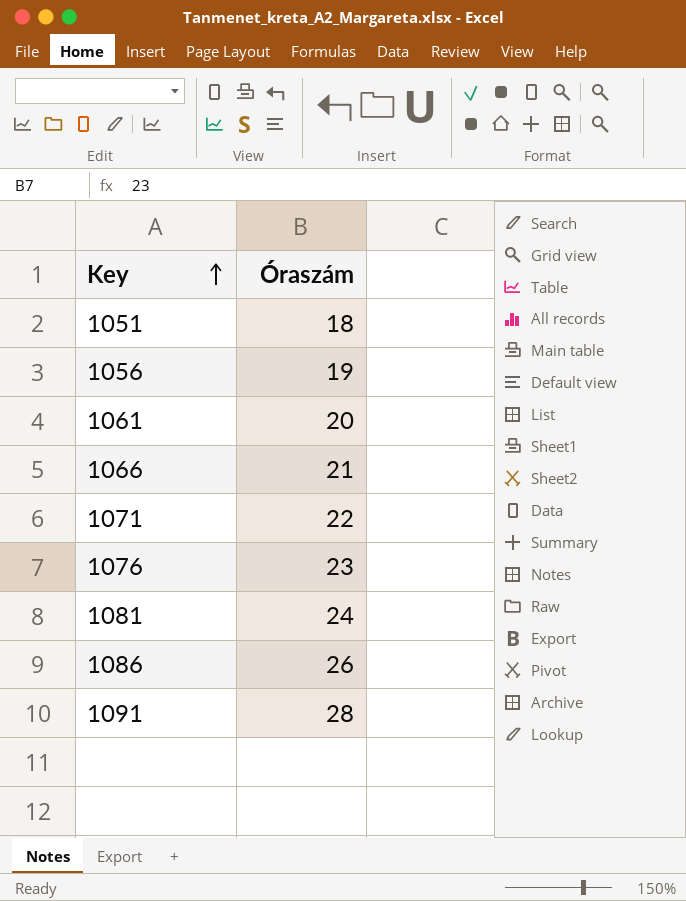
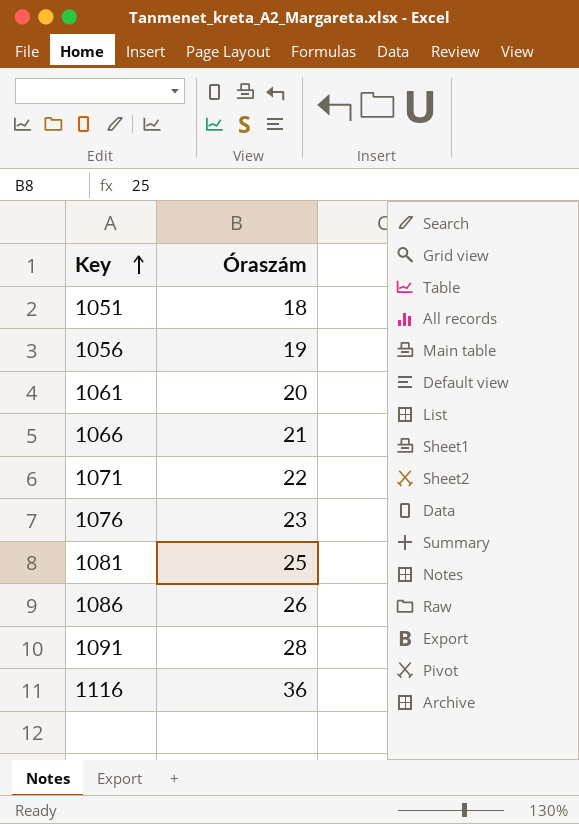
1081 | Óraszám: 24 -> 25
row 1116: none -> 36

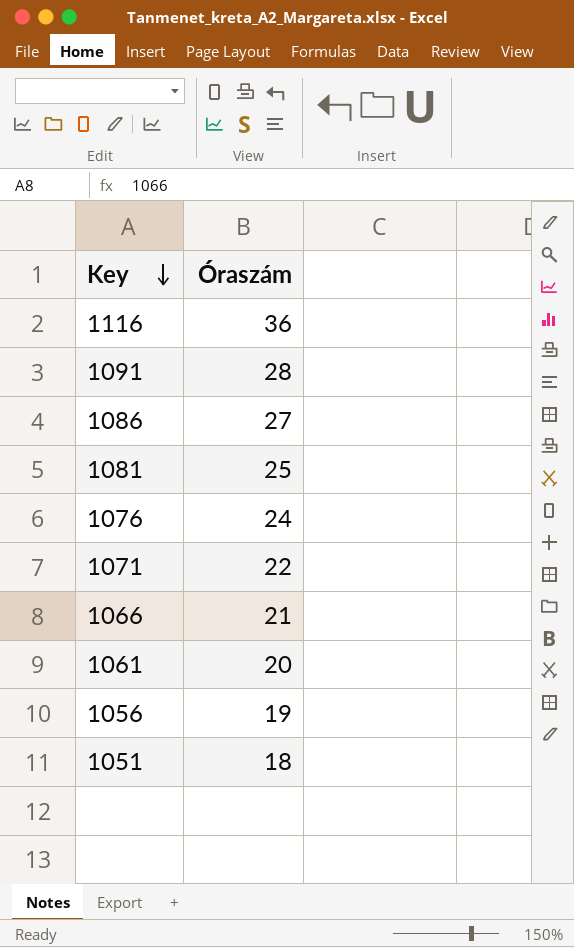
row order: Key ascending -> Key descending
1086 | Óraszám: 26 -> 27
1076 | Óraszám: 23 -> 24

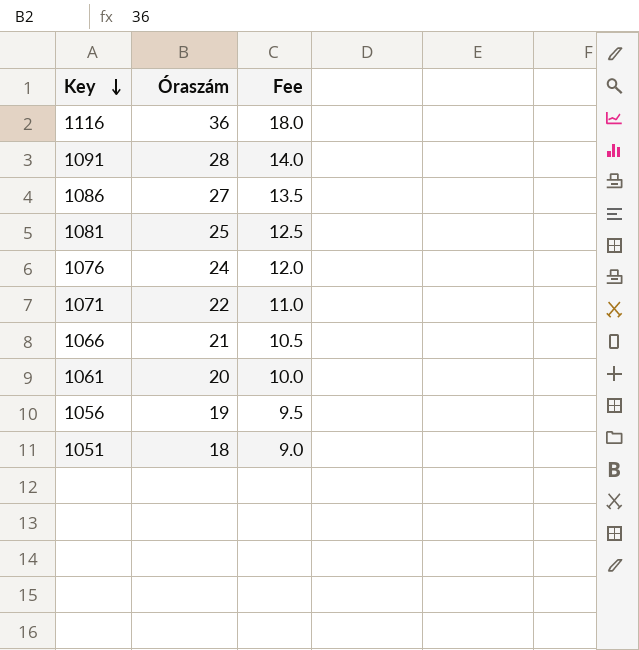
column Fee | formula: none -> [Óraszám] * 0.5

